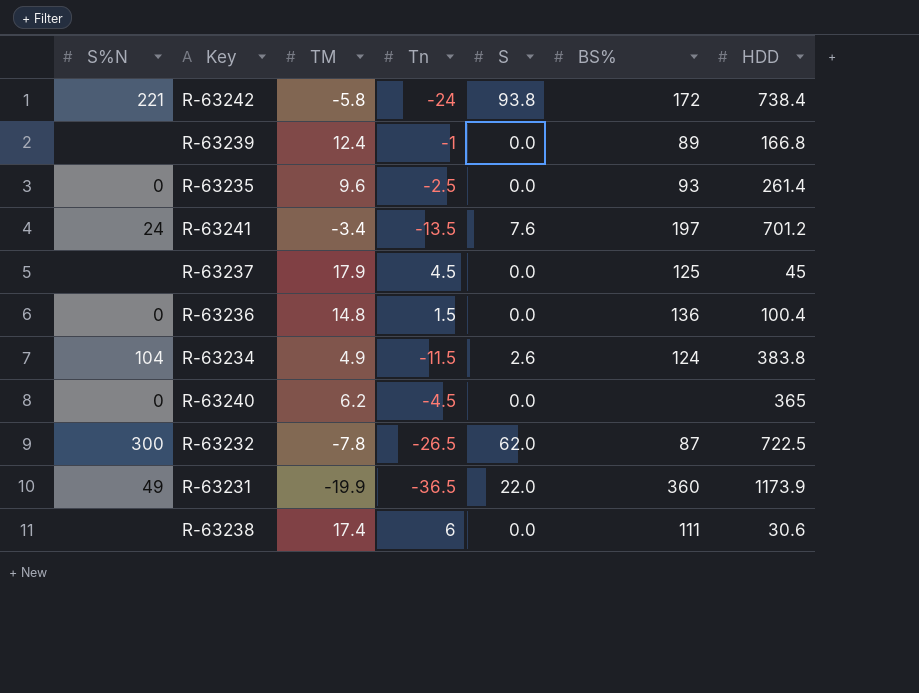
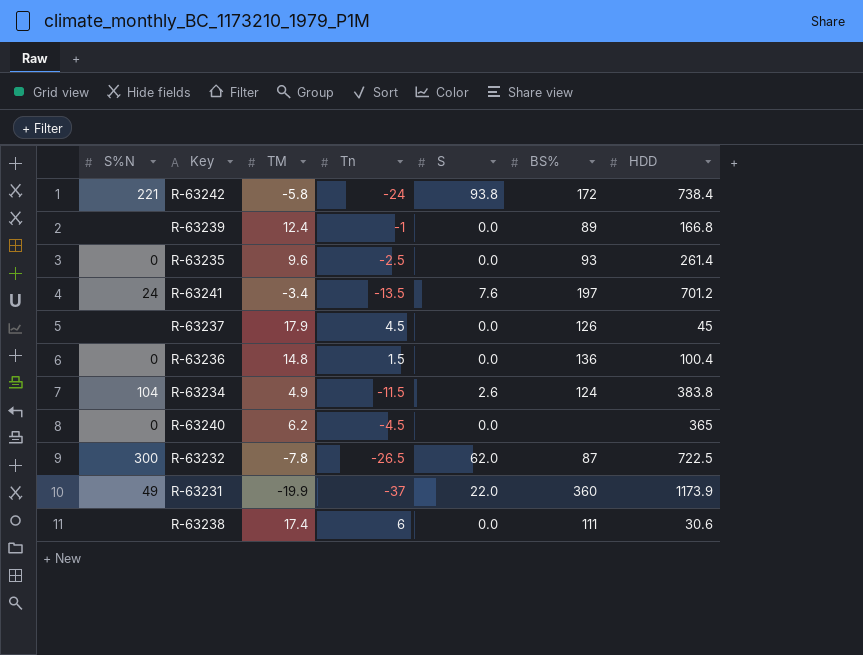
R-63237 | BS%: 125 -> 126
R-63231 | Tn: -36.5 -> -37

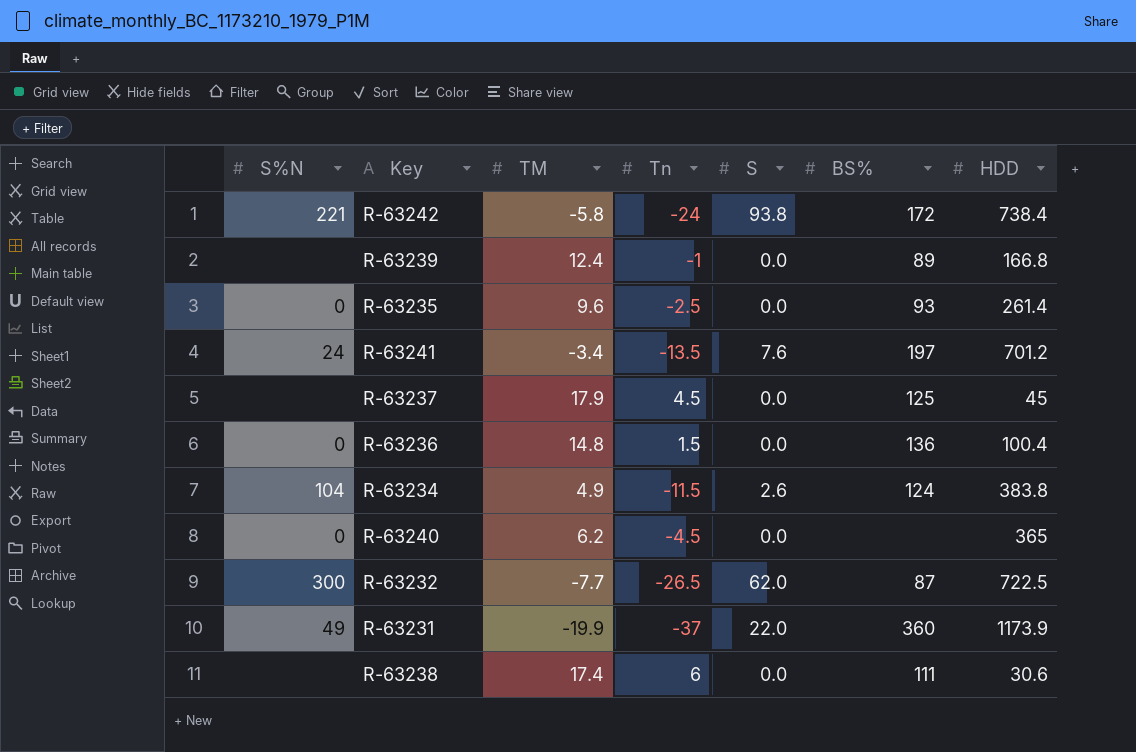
R-63237 | BS%: 126 -> 125
R-63232 | TM: -7.8 -> -7.7

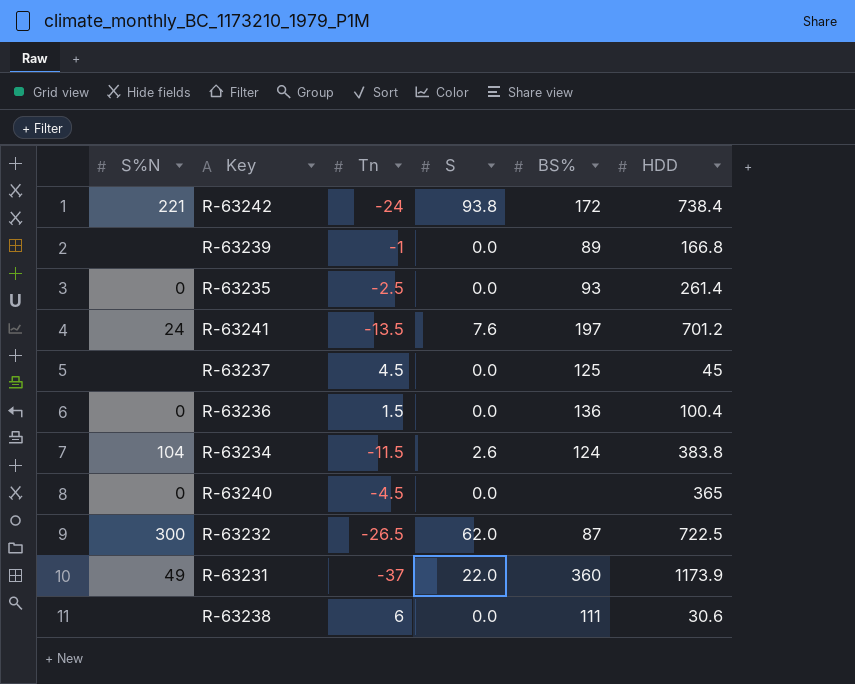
column TM | position: 3 -> none

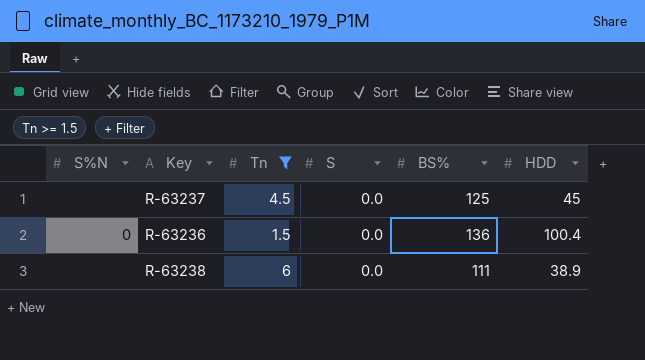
filter: none -> Tn >= 1.5
R-63238 | HDD: 30.6 -> 38.9

